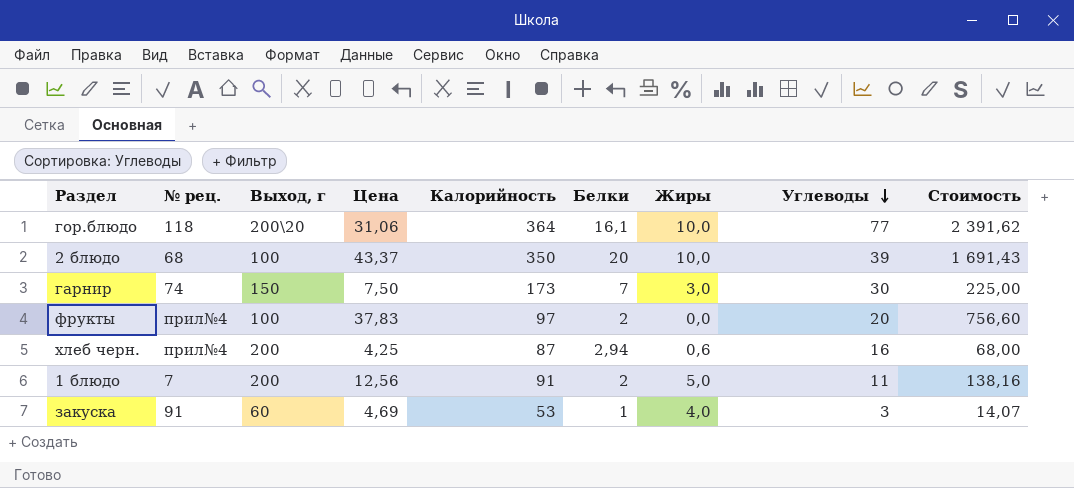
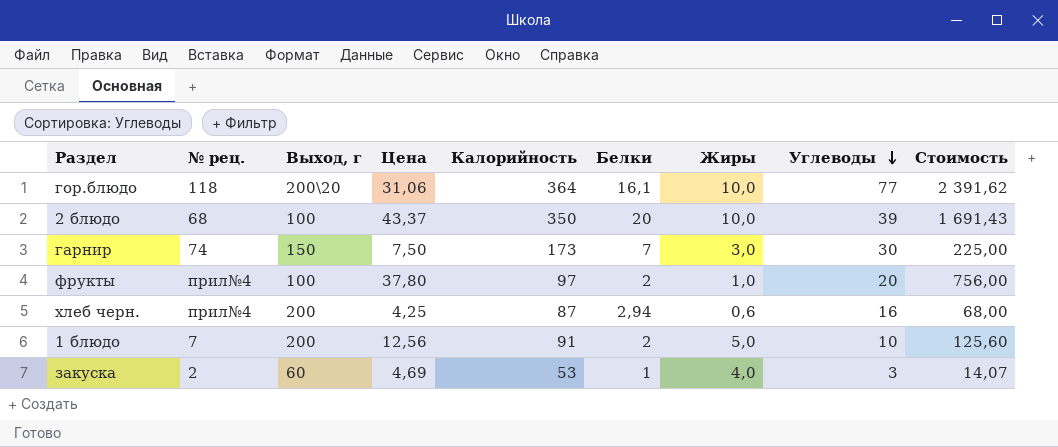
фрукты | Цена: 37,83 -> 37,80
фрукты | Жиры: 0,0 -> 1,0
фрукты | Стоимость: 756,60 -> 756,00
1 блюдо | Углеводы: 11 -> 10
1 блюдо | Стоимость: 138,16 -> 125,60
закуска | № рец.: 91 -> 2

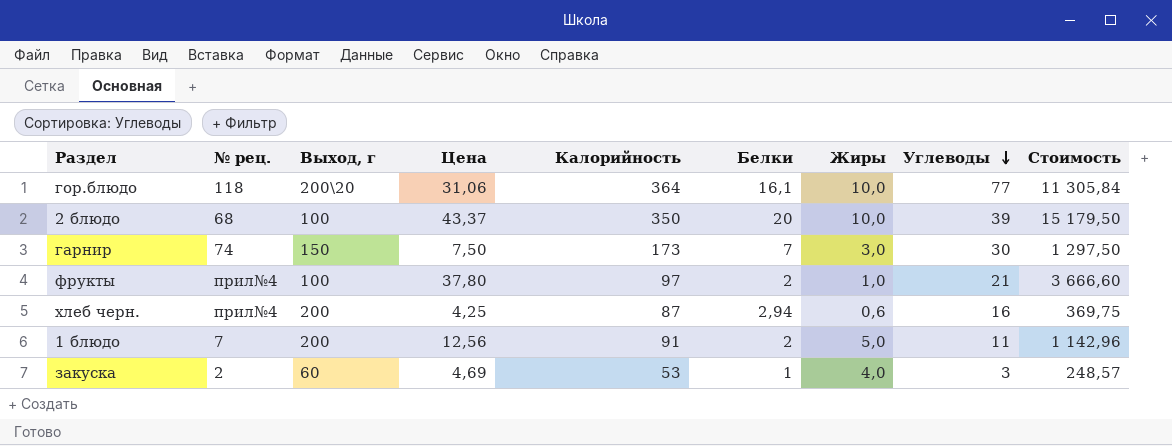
column Стоимость | formula: [Цена] * [Углеводы] -> [Цена] * [Калорийность]
фрукты | Углеводы: 20 -> 21
1 блюдо | Углеводы: 10 -> 11

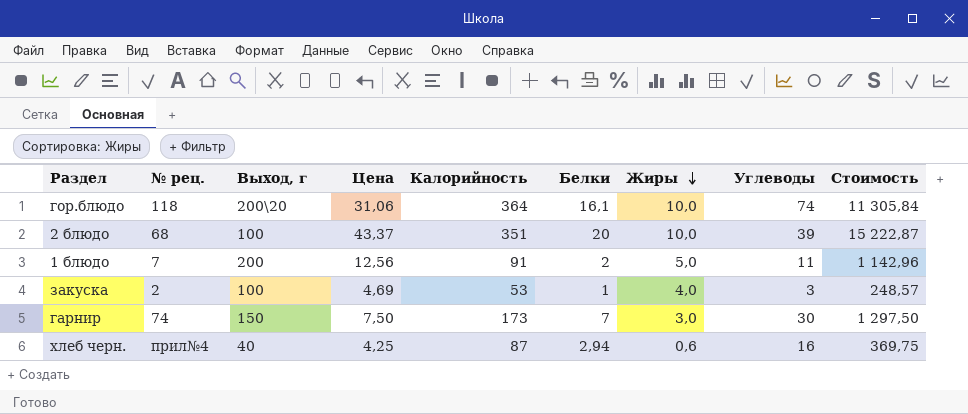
row order: Углеводы descending -> Жиры descending
row фрукты: прил№4 | 100 | 37,80 | 97 | 2 | 1,0 | 21 | 3 666,60 -> none
гор.блюдо | Углеводы: 77 -> 74
2 блюдо | Калорийность: 350 -> 351
2 блюдо | Стоимость: 15 179,50 -> 15 222,87
закуска | Выход, г: 60 -> 100
хлеб черн. | Выход, г: 200 -> 40

